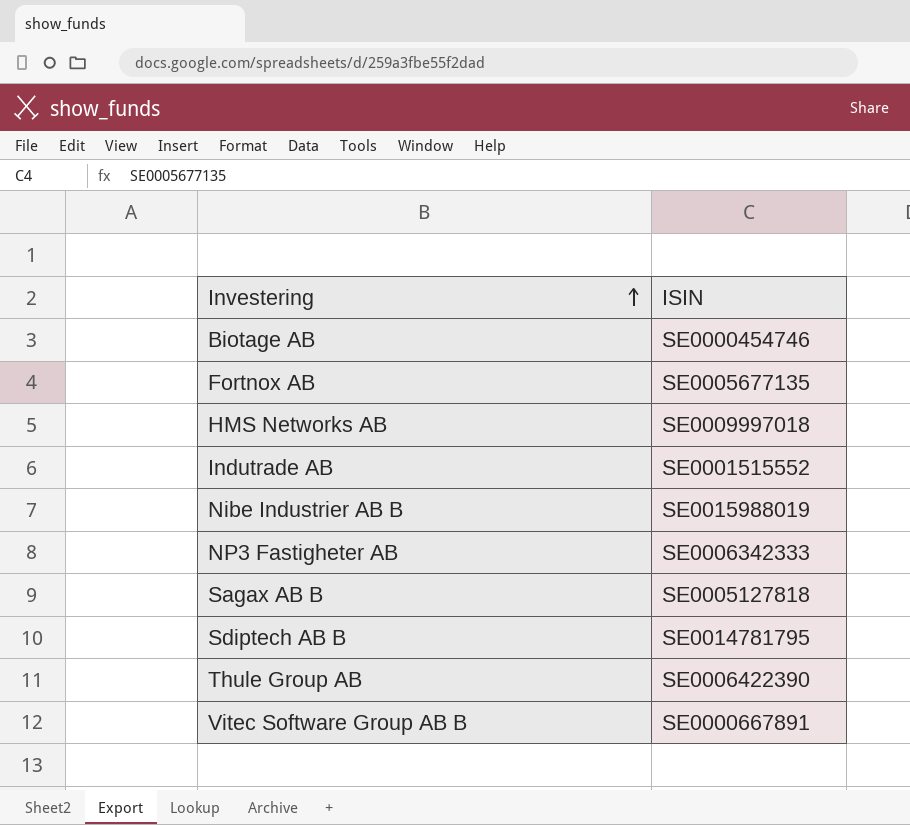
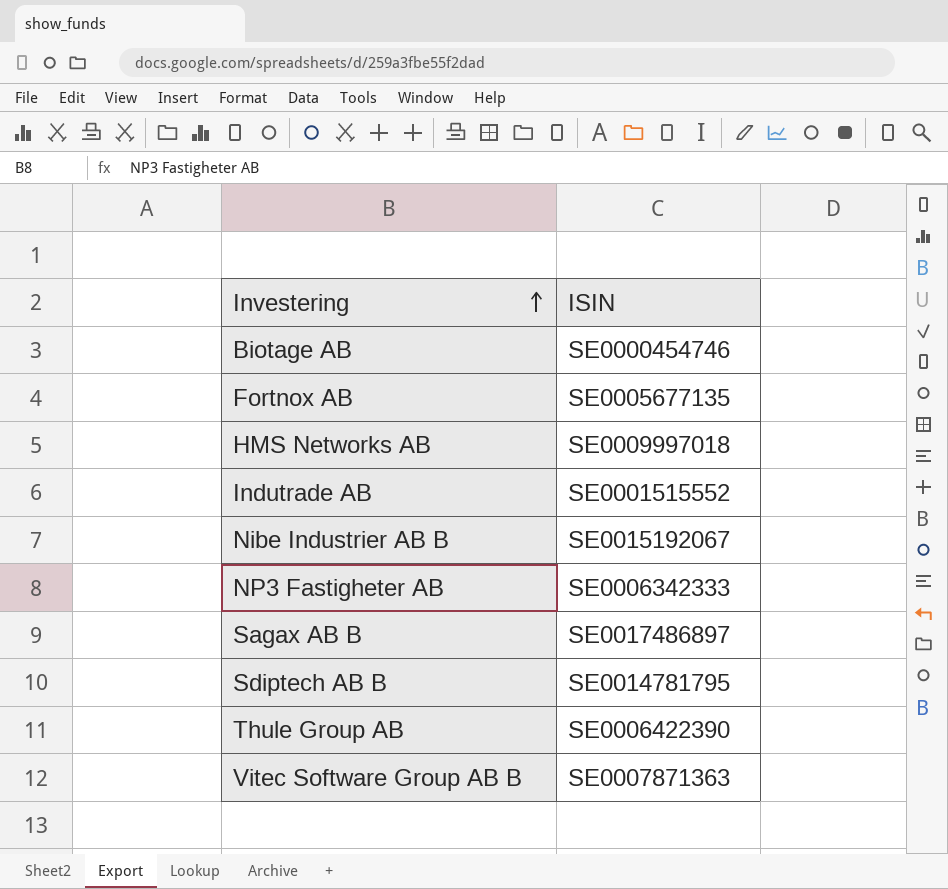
Nibe Industrier AB B | ISIN: SE0015988019 -> SE0015192067
Sagax AB B | ISIN: SE0005127818 -> SE0017486897
Vitec Software Group AB B | ISIN: SE0000667891 -> SE0007871363

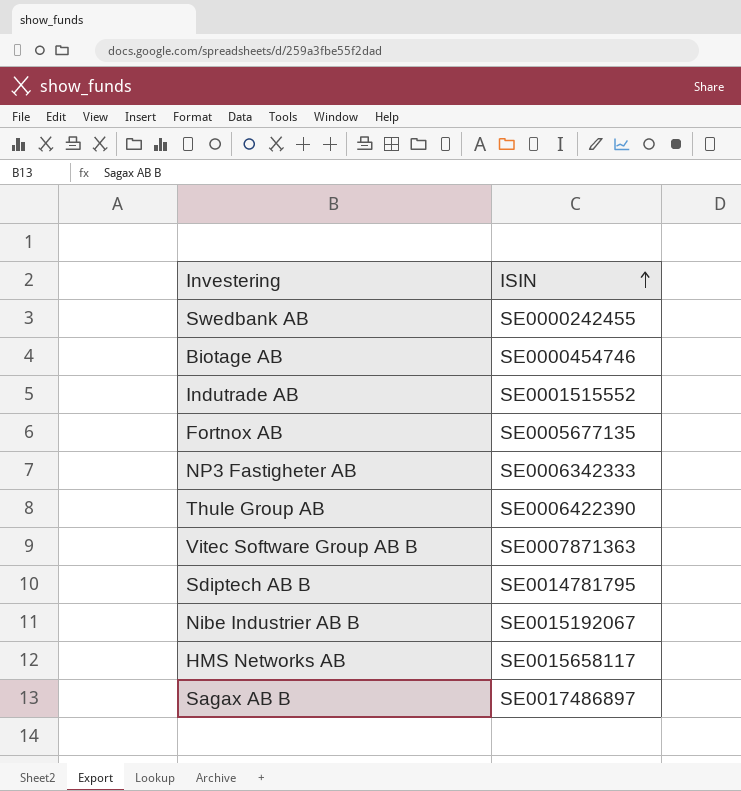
row order: Investering ascending -> ISIN ascending
row Swedbank AB: none -> SE0000242455
HMS Networks AB | ISIN: SE0009997018 -> SE0015658117

